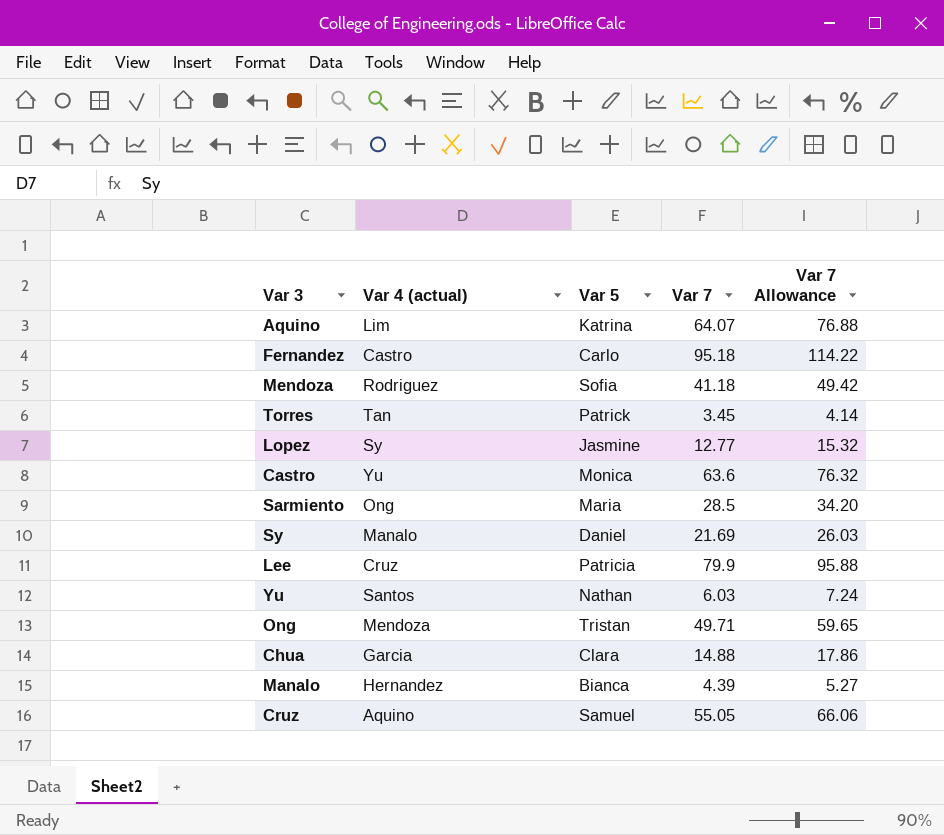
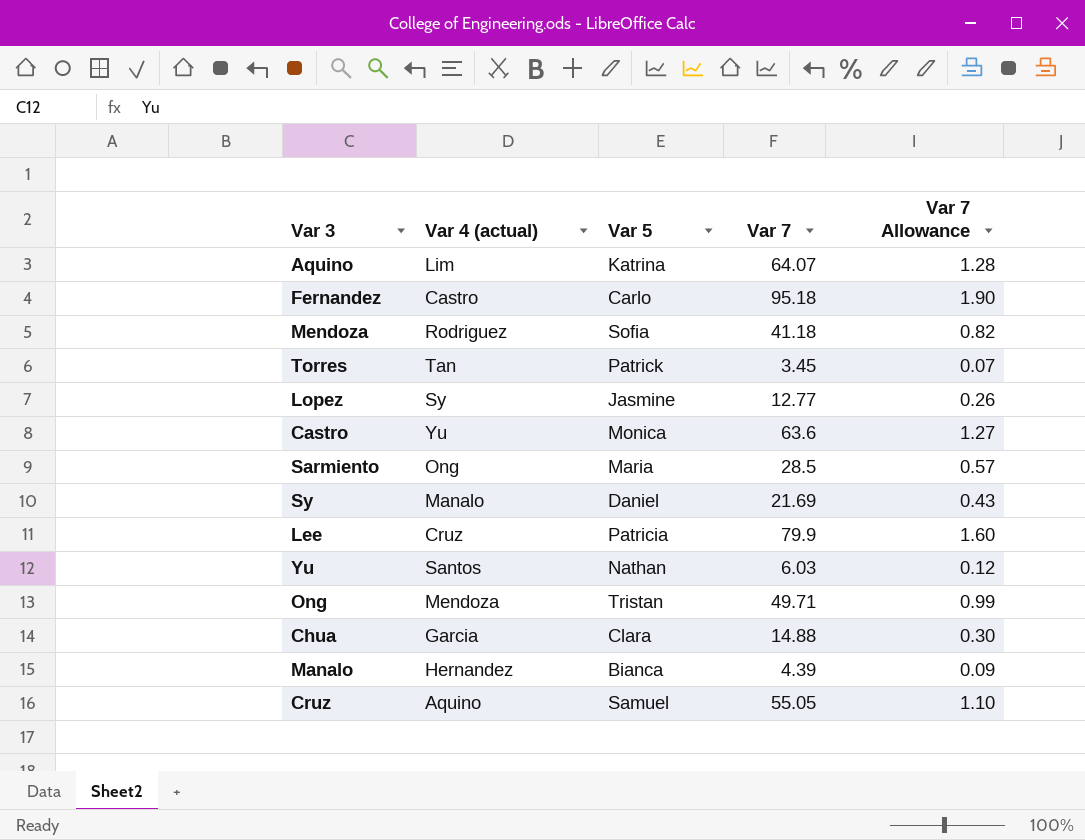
column Var 7 Allowance | formula: [Var 7] * 1.2 -> [Var 7] * 0.02

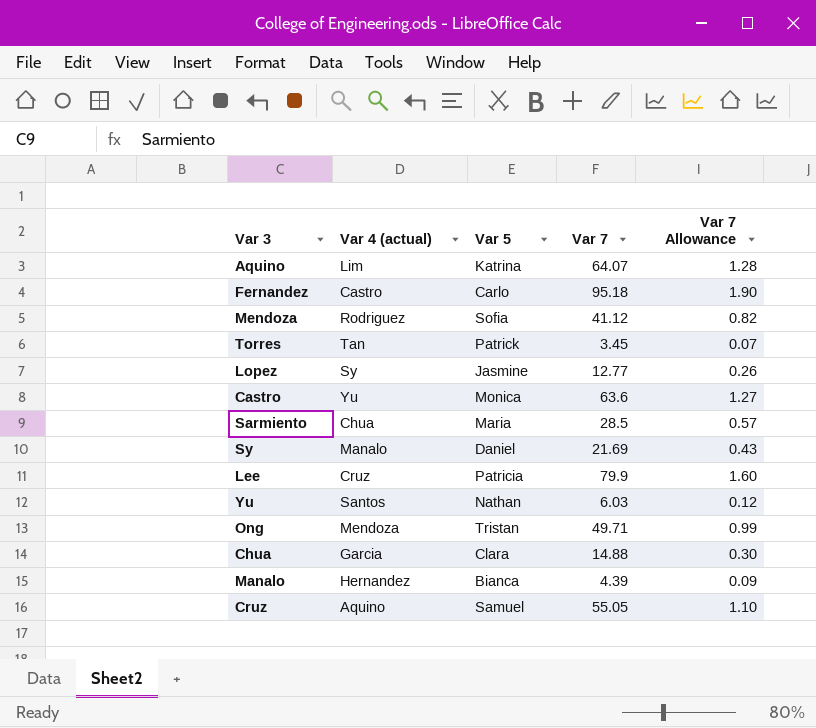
Mendoza | Var 7: 41.18 -> 41.12
Sarmiento | Var 4 (actual): Ong -> Chua

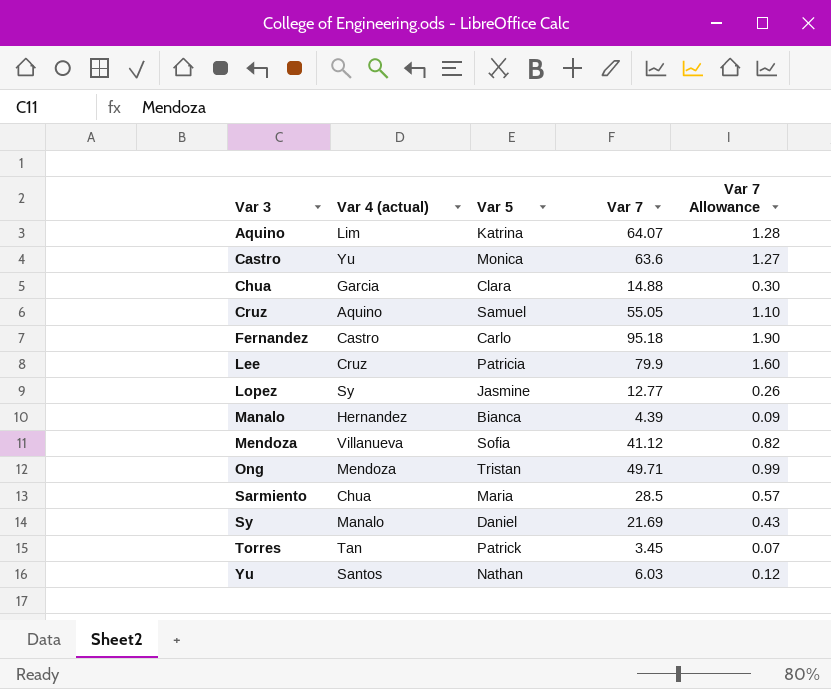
row order: none -> Var 3 ascending
Mendoza | Var 4 (actual): Rodriguez -> Villanueva

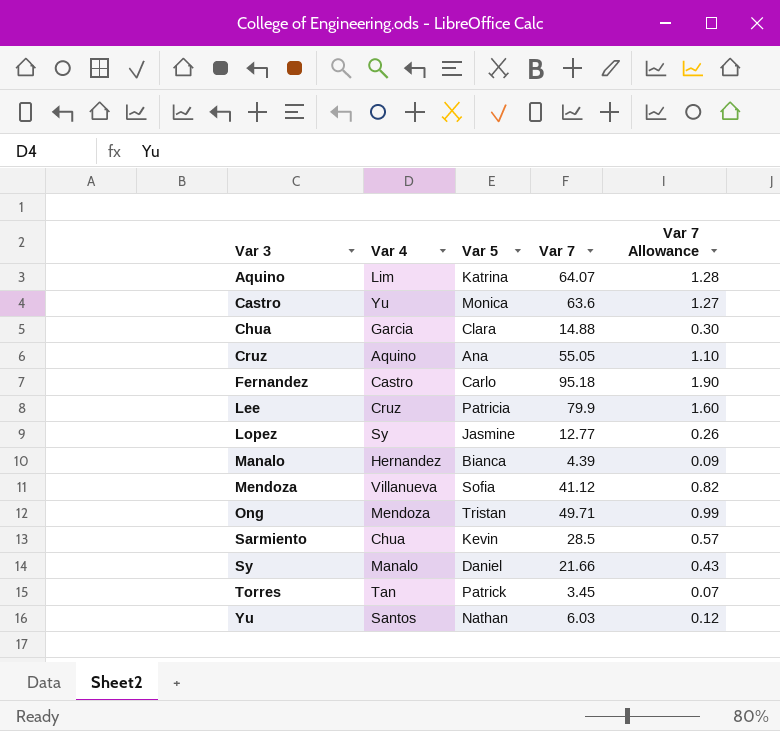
column name: Var 4 (actual) -> Var 4
Cruz | Var 5: Samuel -> Ana
Sarmiento | Var 5: Maria -> Kevin
Sy | Var 7: 21.69 -> 21.66

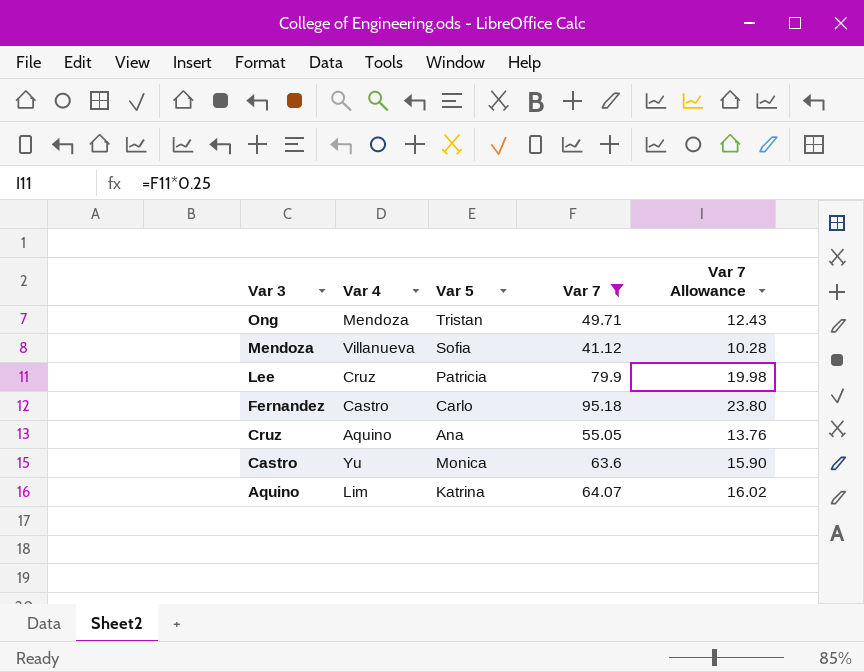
filter: none -> Var 7 >= 41.12
row order: Var 3 ascending -> Var 3 descending
column Var 7 Allowance | formula: [Var 7] * 0.02 -> [Var 7] * 0.25

